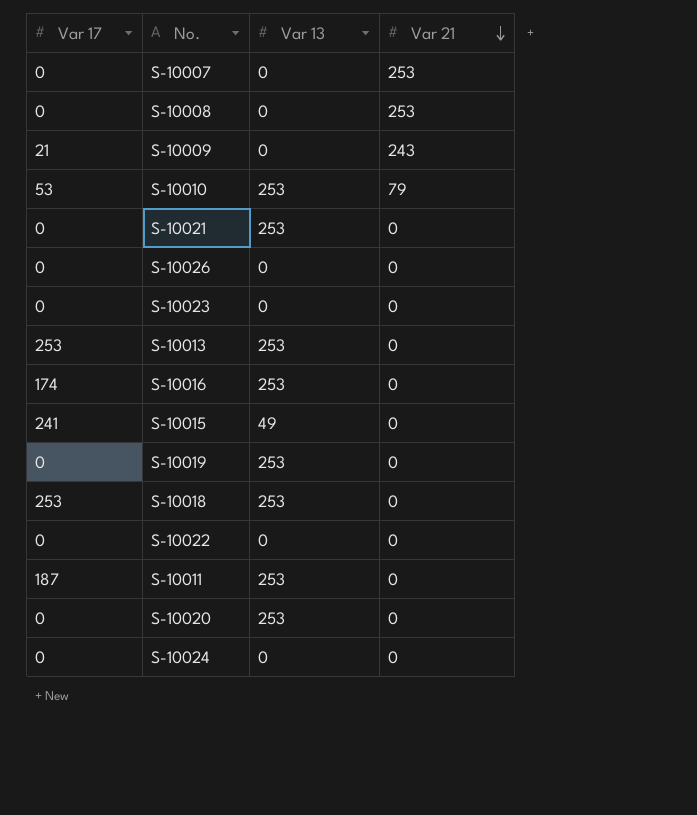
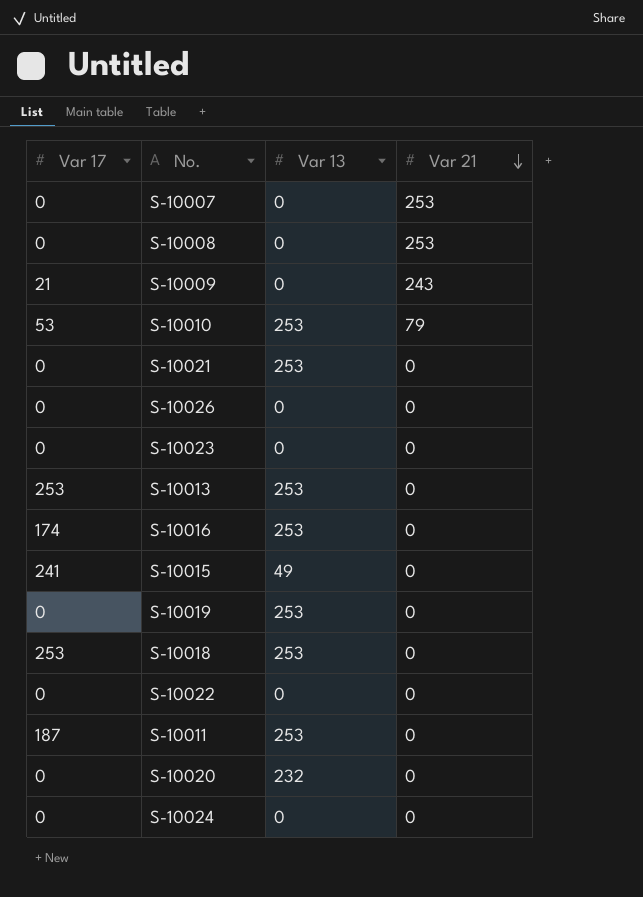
S-10020 | Var 13: 253 -> 232

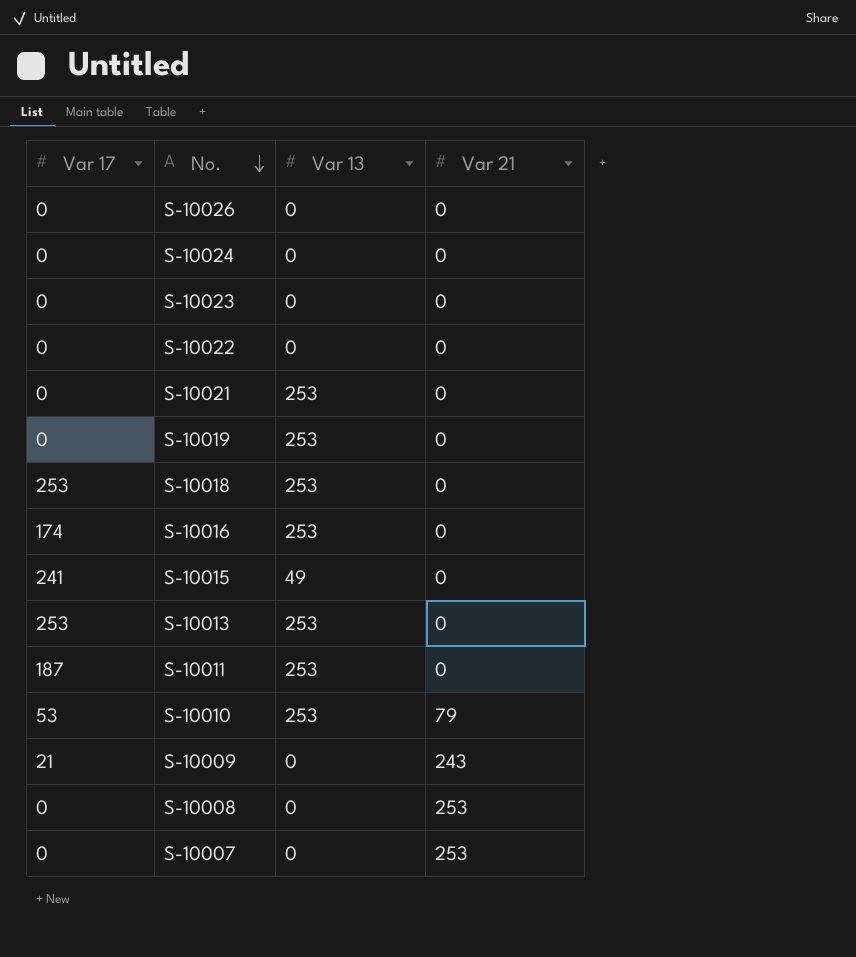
row order: Var 21 descending -> No. descending
row S-10020: 0 | 232 | 0 -> none

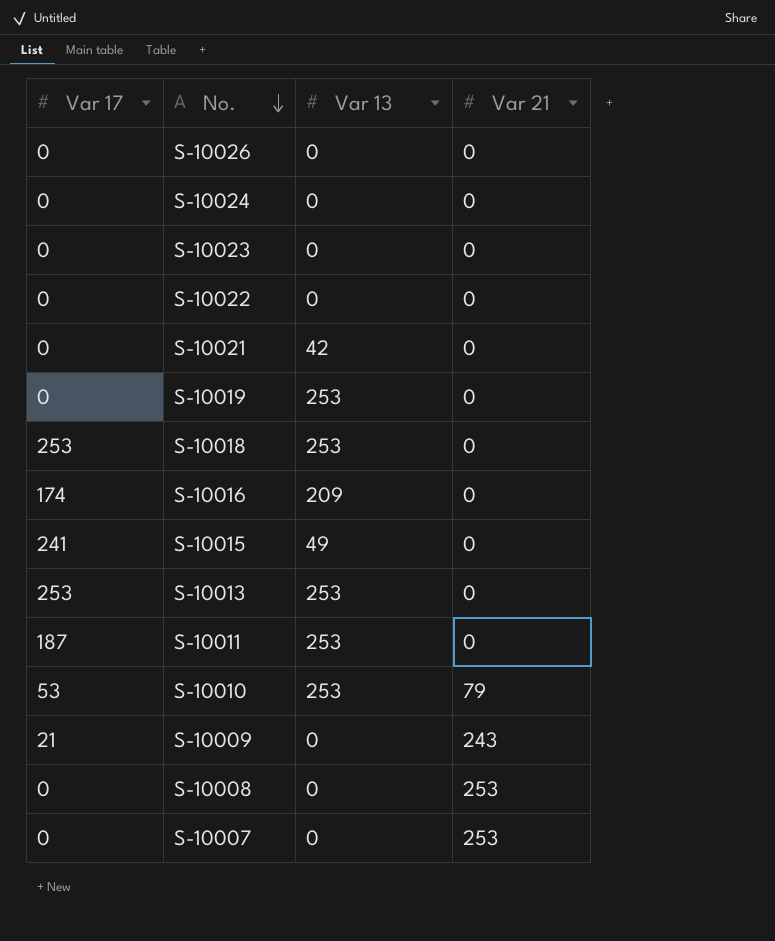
S-10021 | Var 13: 253 -> 42
S-10016 | Var 13: 253 -> 209

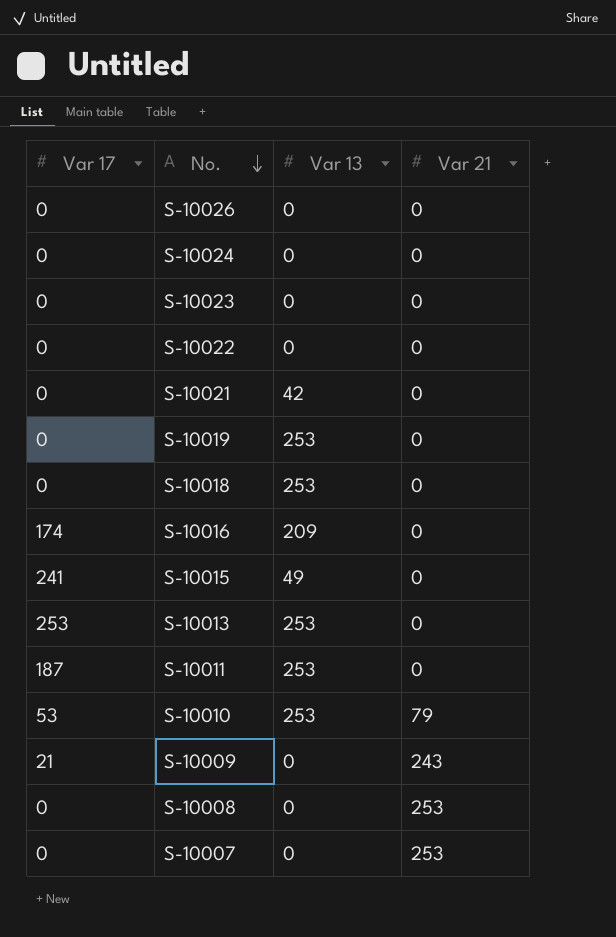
S-10018 | Var 17: 253 -> 0

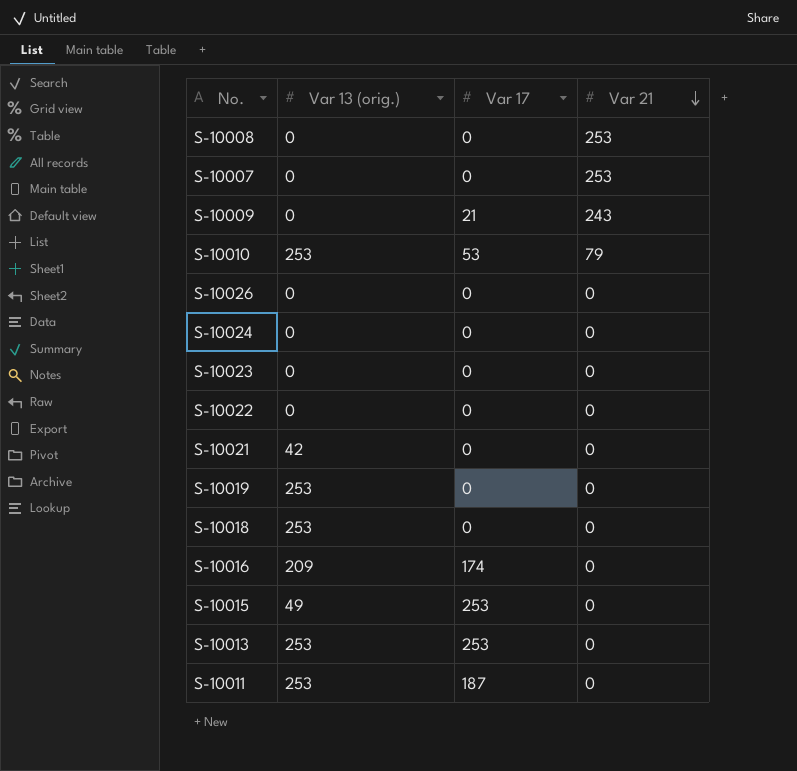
row order: No. descending -> Var 21 descending
column name: Var 13 -> Var 13 (orig.)
column Var 17 | position: 1 -> 3
S-10015 | Var 17: 241 -> 253

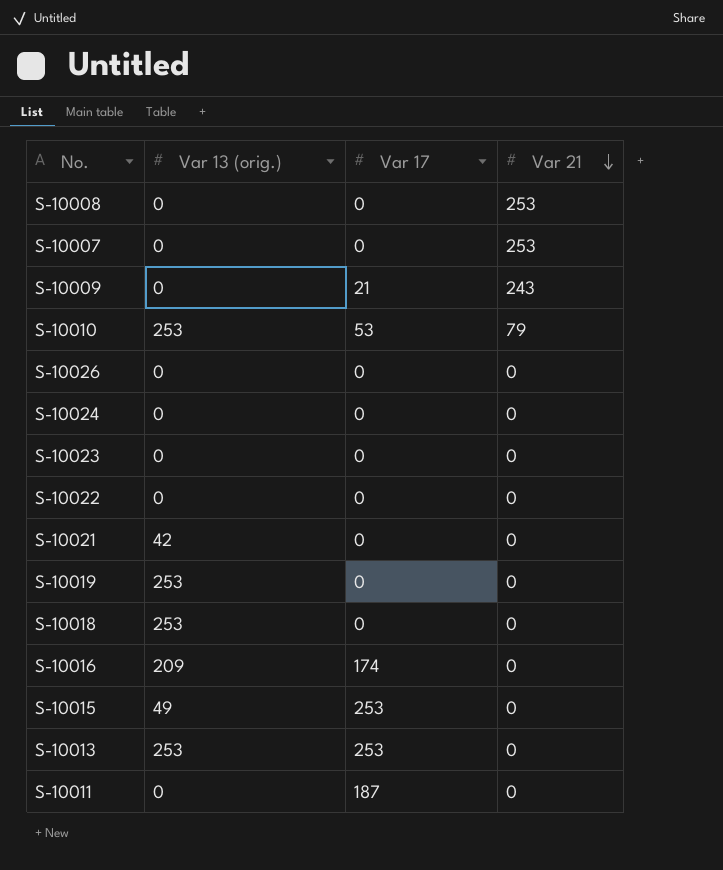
S-10011 | Var 13 (orig.): 253 -> 0

